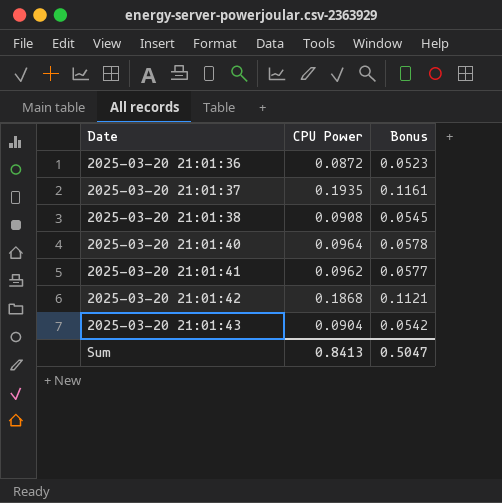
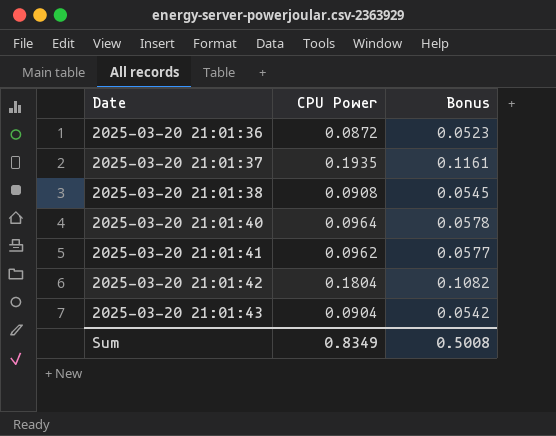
2025-03-20 21:01:42 | CPU Power: 0.1868 -> 0.1804
2025-03-20 21:01:42 | Bonus: 0.1121 -> 0.1082
Sum | CPU Power: 0.8413 -> 0.8349
Sum | Bonus: 0.5047 -> 0.5008

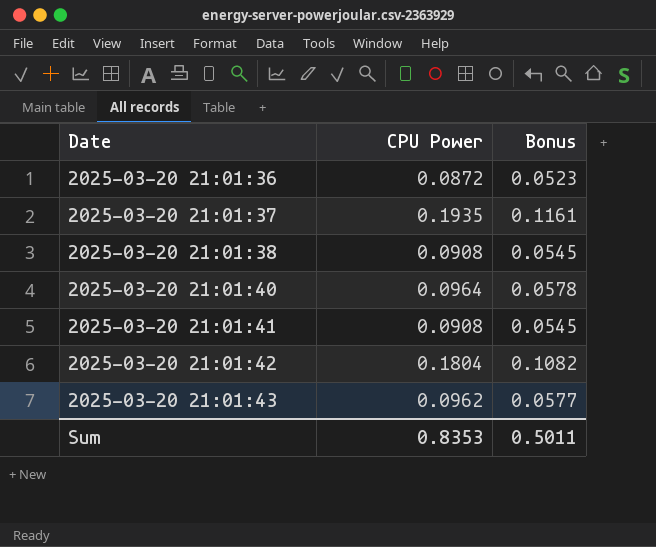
2025-03-20 21:01:41 | CPU Power: 0.0962 -> 0.0908
2025-03-20 21:01:41 | Bonus: 0.0577 -> 0.0545
2025-03-20 21:01:43 | CPU Power: 0.0904 -> 0.0962
2025-03-20 21:01:43 | Bonus: 0.0542 -> 0.0577
Sum | CPU Power: 0.8349 -> 0.8353
Sum | Bonus: 0.5008 -> 0.5011

